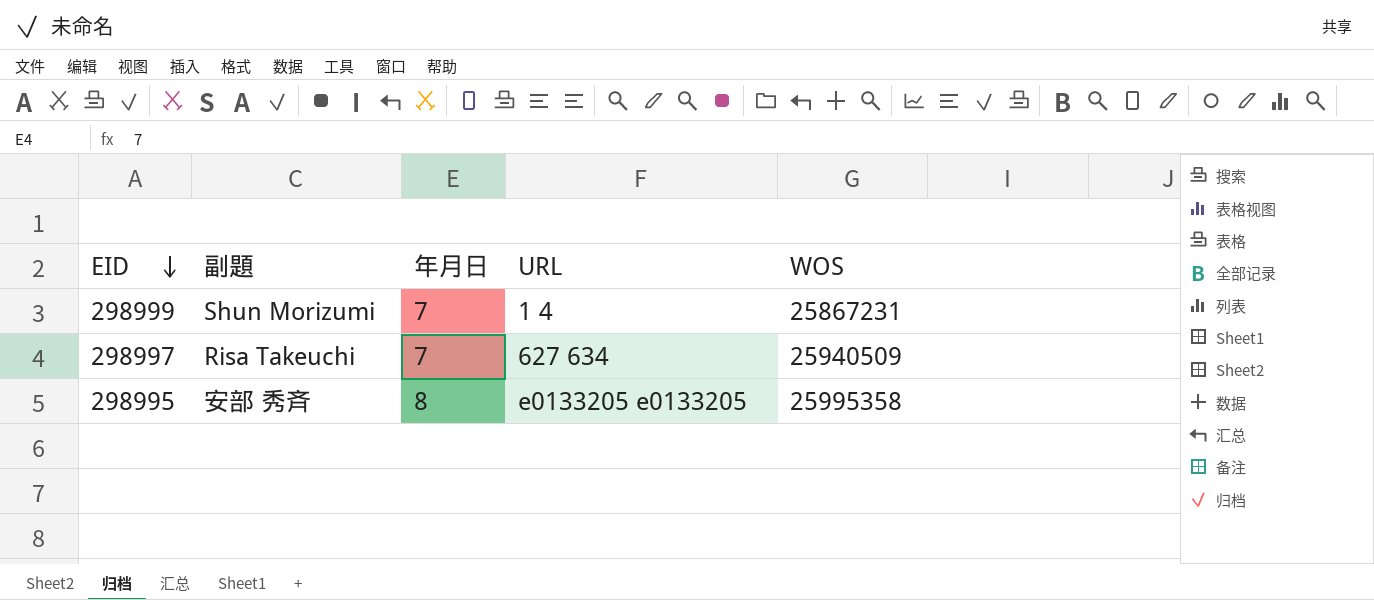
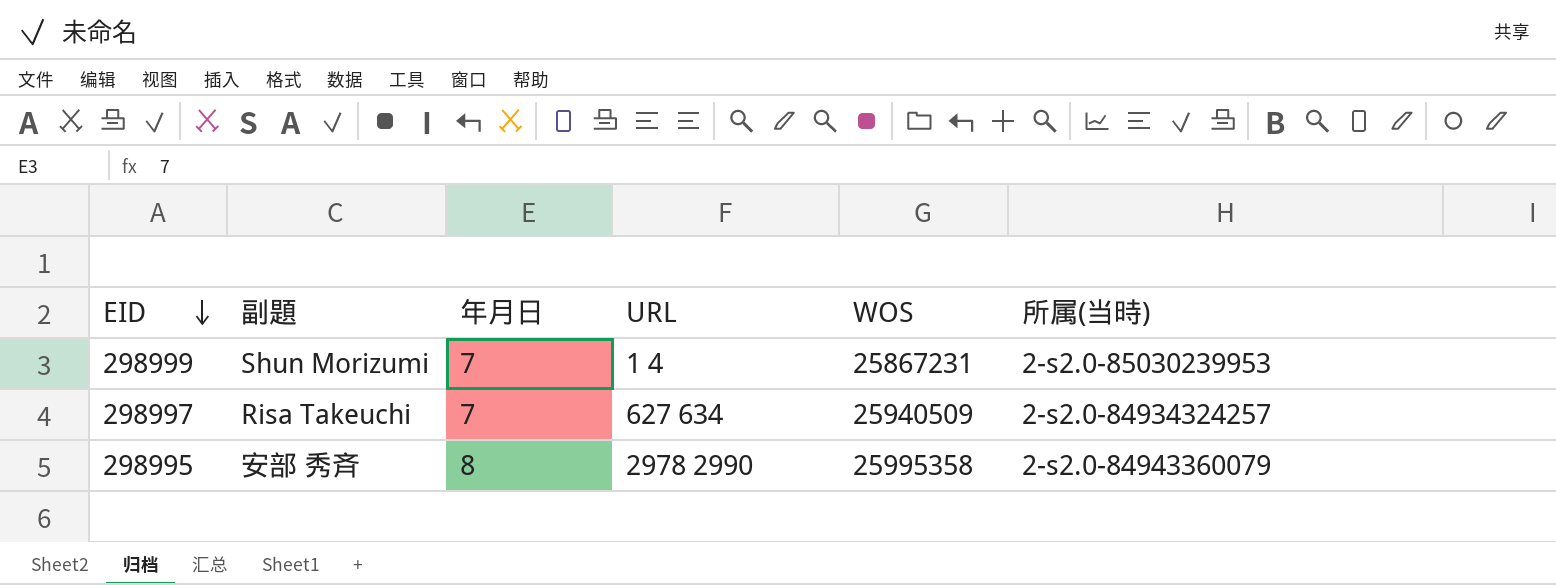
column 所属(当時) | position: none -> 6
298995 | URL: e0133205 e0133205 -> 2978 2990

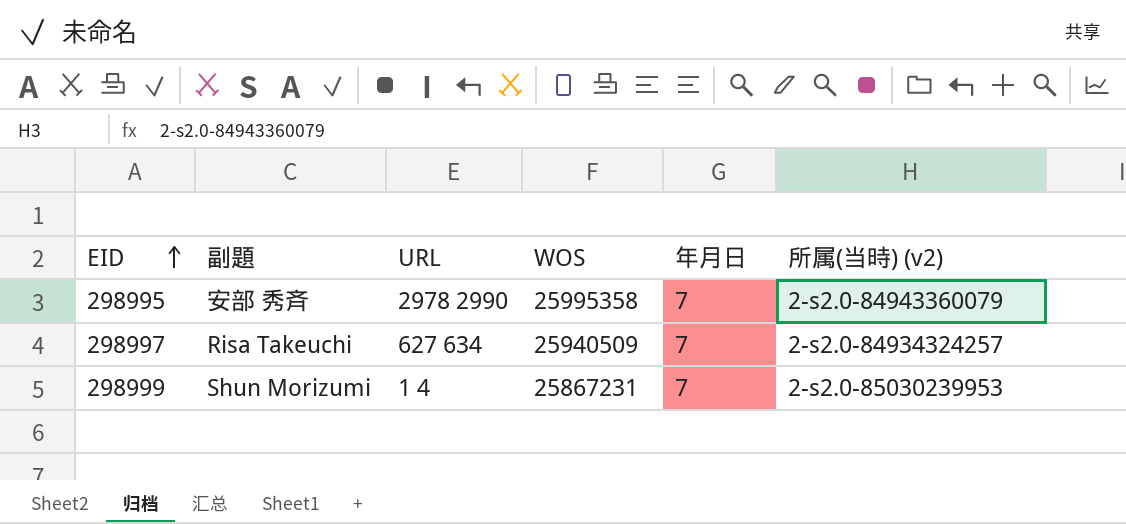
row order: EID descending -> EID ascending
column 年月日 | position: 3 -> 5
column name: 所属(当時) -> 所属(当時) (v2)
298995 | 年月日: 8 -> 7

